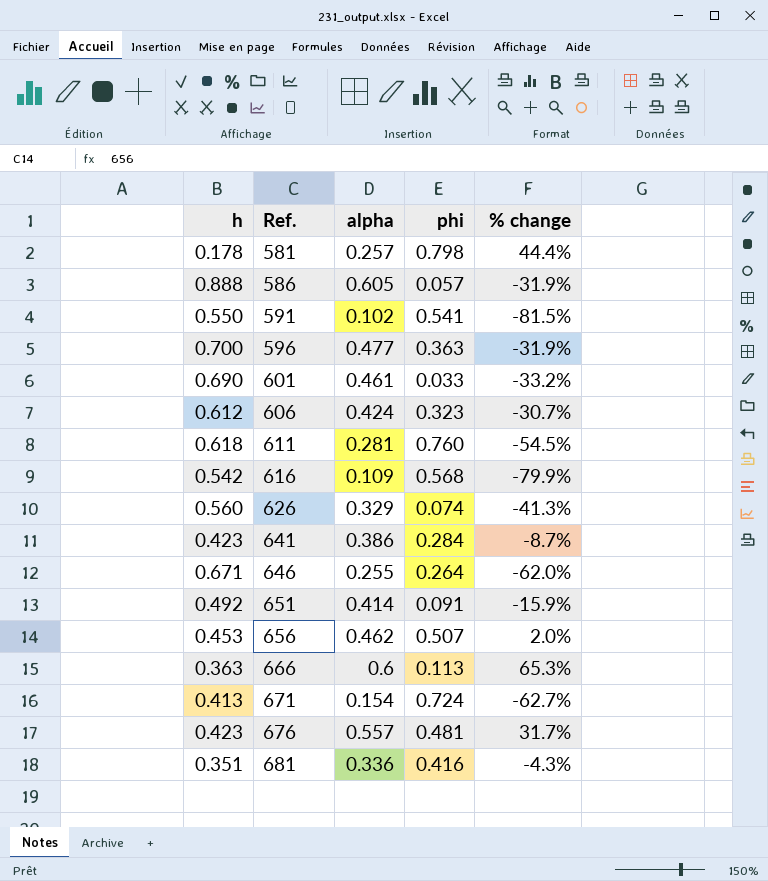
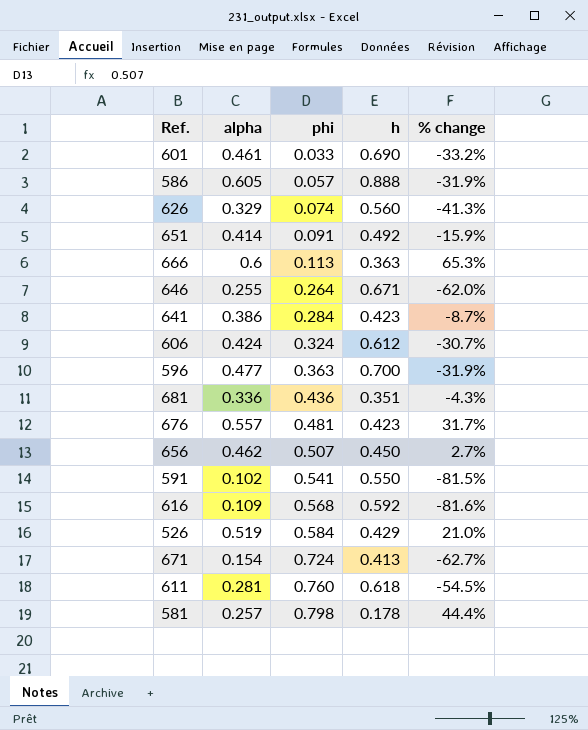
row order: Ref. ascending -> phi ascending
column h | position: 1 -> 4
606 | phi: 0.323 -> 0.324
681 | phi: 0.416 -> 0.436
656 | h: 0.453 -> 0.450
656 | % change: 2.0% -> 2.7%
616 | h: 0.542 -> 0.592
616 | % change: -79.9% -> -81.6%
row 526: none -> 0.519 | 0.584 | 0.429 | 21.0%

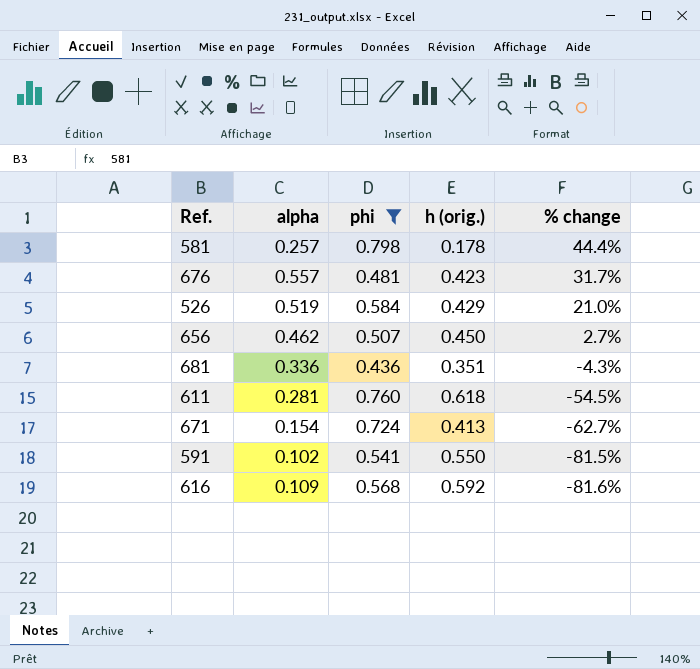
filter: none -> phi >= 0.436
row order: phi ascending -> % change descending
column name: h -> h (orig.)

